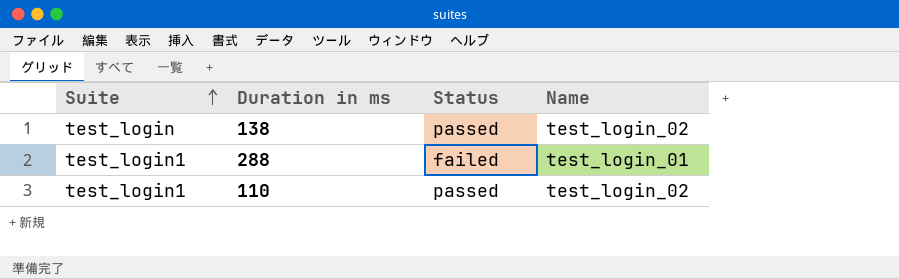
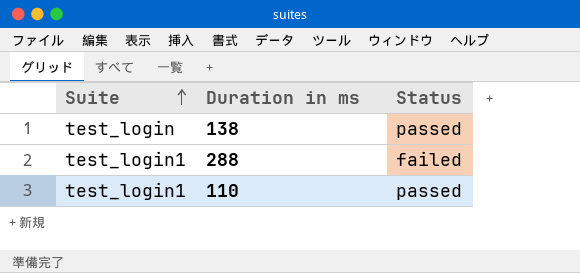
column Name | position: 4 -> none

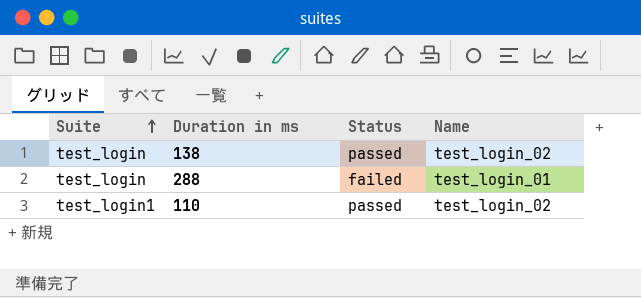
column Name | position: none -> 4
288 | Suite: test_login1 -> test_login

